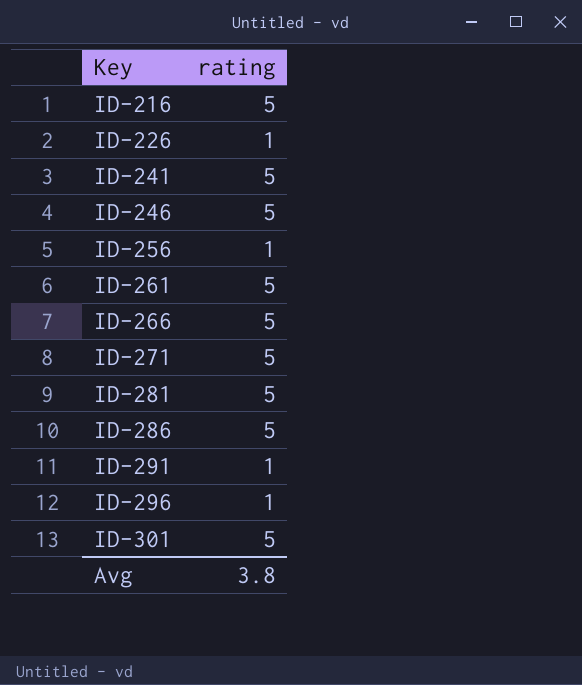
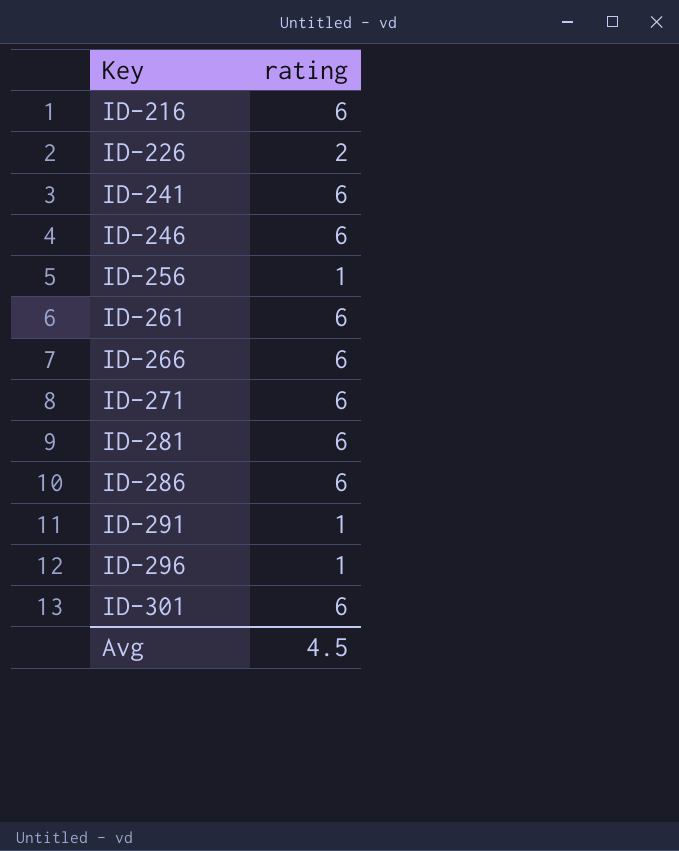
ID-216 | rating: 5 -> 6
ID-226 | rating: 1 -> 2
ID-241 | rating: 5 -> 6
ID-246 | rating: 5 -> 6
ID-261 | rating: 5 -> 6
ID-266 | rating: 5 -> 6
ID-271 | rating: 5 -> 6
ID-281 | rating: 5 -> 6
ID-286 | rating: 5 -> 6
ID-301 | rating: 5 -> 6
Avg | rating: 3.8 -> 4.5

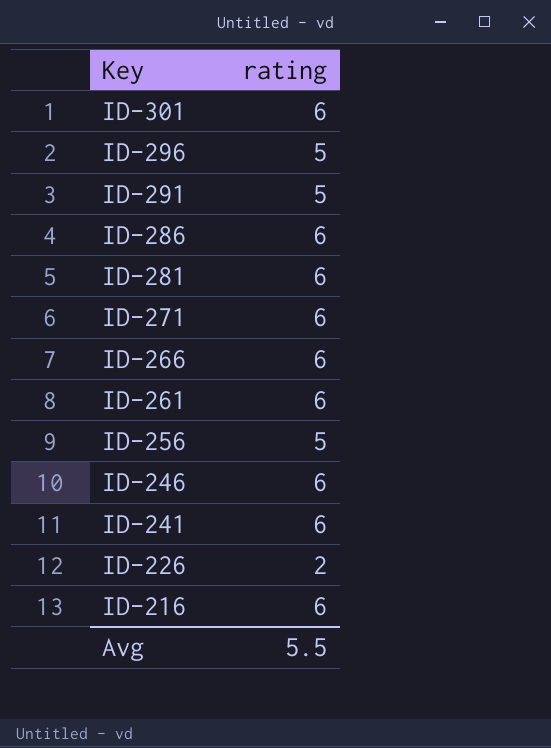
row order: Key ascending -> Key descending
ID-296 | rating: 1 -> 5
ID-291 | rating: 1 -> 5
ID-256 | rating: 1 -> 5
Avg | rating: 4.5 -> 5.5

